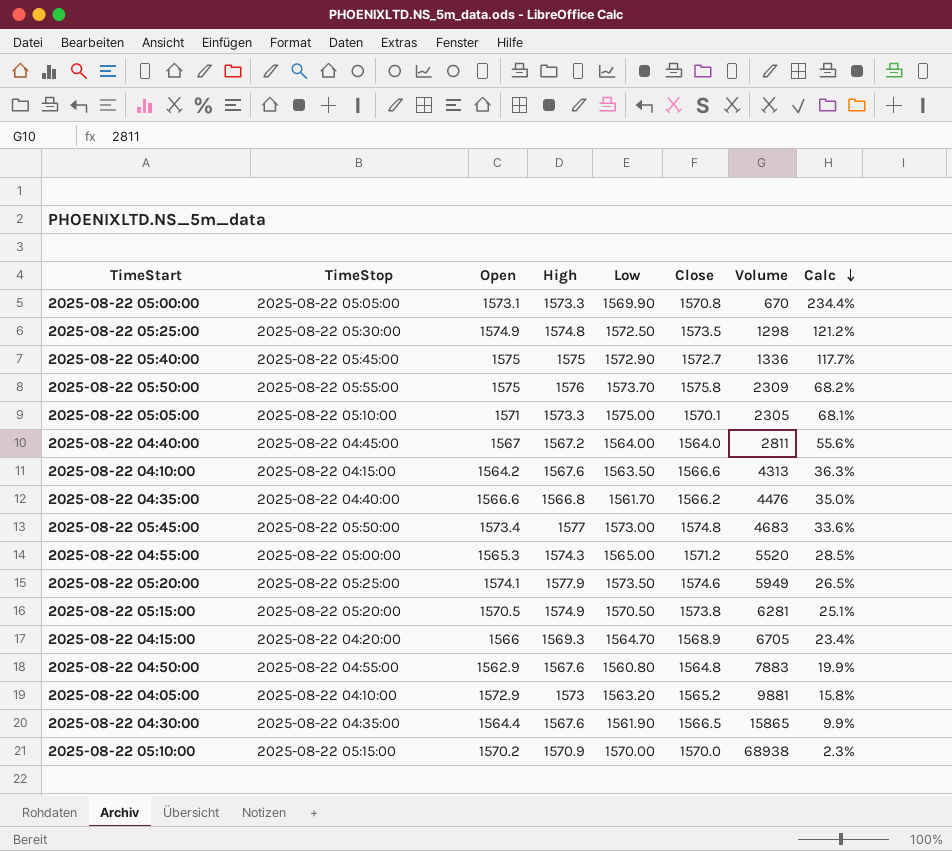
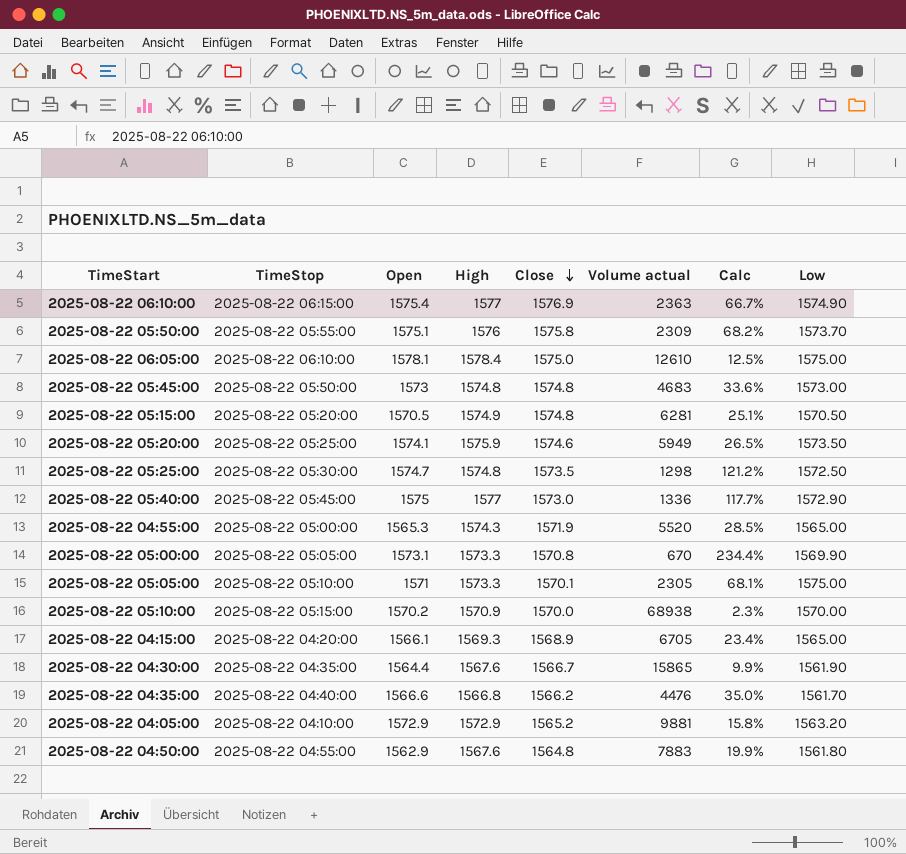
row order: Calc descending -> Close descending
column name: Volume -> Volume actual
column Low | position: 5 -> 8
row 2025-08-22 04:40:00: 2025-08-22 04:45:00 | 1567 | 1567.2 | 1564.00 | 1564.0 | 2811 | 55.6% -> none
row 2025-08-22 04:10:00: 2025-08-22 04:15:00 | 1564.2 | 1567.6 | 1563.50 | 1566.6 | 4313 | 36.3% -> none
row 2025-08-22 06:10:00: none -> 2025-08-22 06:15:00 | 1575.4 | 1577 | 1576.9 | 2363 | 66.7% | 1574.90
2025-08-22 05:50:00 | Open: 1575 -> 1575.1
row 2025-08-22 06:05:00: none -> 2025-08-22 06:10:00 | 1578.1 | 1578.4 | 1575.0 | 12610 | 12.5% | 1575.00
2025-08-22 05:45:00 | Open: 1573.4 -> 1573
2025-08-22 05:45:00 | High: 1577 -> 1574.8
2025-08-22 05:15:00 | Close: 1573.8 -> 1574.8
2025-08-22 05:20:00 | High: 1577.9 -> 1575.9
2025-08-22 05:25:00 | Open: 1574.9 -> 1574.7
2025-08-22 05:40:00 | High: 1575 -> 1577
2025-08-22 05:40:00 | Close: 1572.7 -> 1573.0
2025-08-22 04:55:00 | Close: 1571.2 -> 1571.9
2025-08-22 04:15:00 | Open: 1566 -> 1566.1
2025-08-22 04:15:00 | Low: 1564.70 -> 1565.00
2025-08-22 04:30:00 | Close: 1566.5 -> 1566.7
2025-08-22 04:05:00 | High: 1573 -> 1572.9
2025-08-22 04:50:00 | Low: 1560.80 -> 1561.80

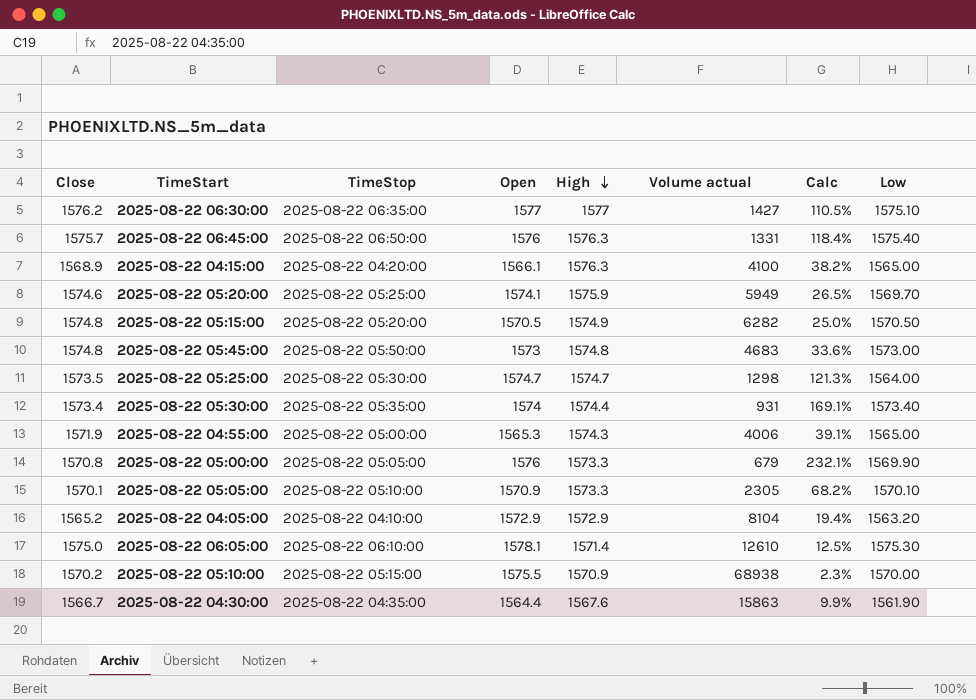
row order: Close descending -> High descending
column Close | position: 5 -> 1
column Calc | formula: [Close] / [Volume actual] -> [Open] / [Volume actual]
row 2025-08-22 06:10:00: 2025-08-22 06:15:00 | 1575.4 | 1577 | 1576.9 | 2363 | 66.7% | 1574.90 -> none
row 2025-08-22 05:50:00: 2025-08-22 05:55:00 | 1575.1 | 1576 | 1575.8 | 2309 | 68.2% | 1573.70 -> none
row 2025-08-22 05:40:00: 2025-08-22 05:45:00 | 1575 | 1577 | 1573.0 | 1336 | 117.7% | 1572.90 -> none
row 2025-08-22 04:35:00: 2025-08-22 04:40:00 | 1566.6 | 1566.8 | 1566.2 | 4476 | 35.0% | 1561.70 -> none
row 2025-08-22 04:50:00: 2025-08-22 04:55:00 | 1562.9 | 1567.6 | 1564.8 | 7883 | 19.9% | 1561.80 -> none
row 2025-08-22 06:30:00: none -> 1576.2 | 2025-08-22 06:35:00 | 1577 | 1577 | 1427 | 110.5% | 1575.10
row 2025-08-22 06:45:00: none -> 1575.7 | 2025-08-22 06:50:00 | 1576 | 1576.3 | 1331 | 118.4% | 1575.40
2025-08-22 04:15:00 | High: 1569.3 -> 1576.3
2025-08-22 04:15:00 | Volume actual: 6705 -> 4100
2025-08-22 05:20:00 | Low: 1573.50 -> 1569.70
2025-08-22 05:15:00 | Volume actual: 6281 -> 6282
2025-08-22 05:25:00 | High: 1574.8 -> 1574.7
2025-08-22 05:25:00 | Low: 1572.50 -> 1564.00
row 2025-08-22 05:30:00: none -> 1573.4 | 2025-08-22 05:35:00 | 1574 | 1574.4 | 931 | 169.1% | 1573.40
2025-08-22 04:55:00 | Volume actual: 5520 -> 4006
2025-08-22 05:00:00 | Open: 1573.1 -> 1576
2025-08-22 05:00:00 | Volume actual: 670 -> 679
2025-08-22 05:05:00 | Open: 1571 -> 1570.9
2025-08-22 05:05:00 | Low: 1575.00 -> 1570.10
2025-08-22 04:05:00 | Volume actual: 9881 -> 8104
2025-08-22 06:05:00 | High: 1578.4 -> 1571.4
2025-08-22 06:05:00 | Low: 1575.00 -> 1575.30
2025-08-22 05:10:00 | Close: 1570.0 -> 1570.2
2025-08-22 05:10:00 | Open: 1570.2 -> 1575.5
2025-08-22 04:30:00 | Volume actual: 15865 -> 15863

